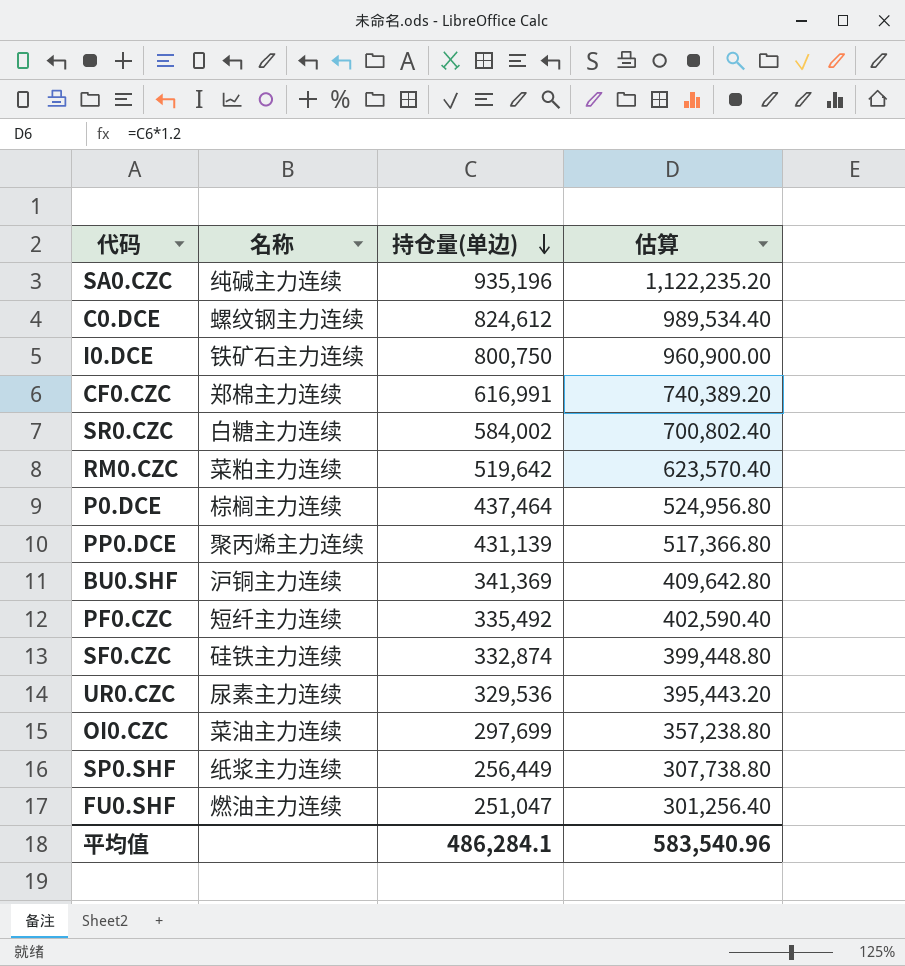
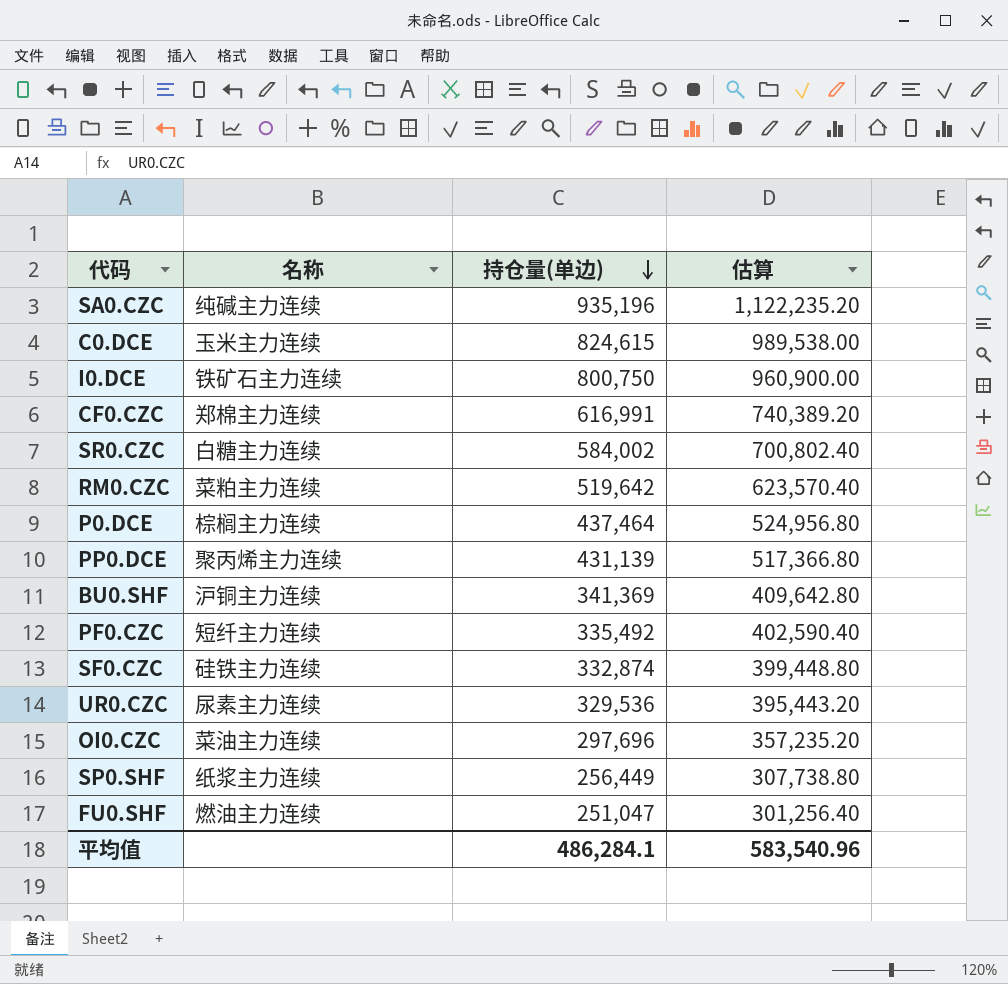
C0.DCE | 名称: 螺纹钢主力连续 -> 玉米主力连续
C0.DCE | 持仓量(单边): 824,612 -> 824,615
C0.DCE | 估算: 989,534.40 -> 989,538.00
OI0.CZC | 持仓量(单边): 297,699 -> 297,696
OI0.CZC | 估算: 357,238.80 -> 357,235.20

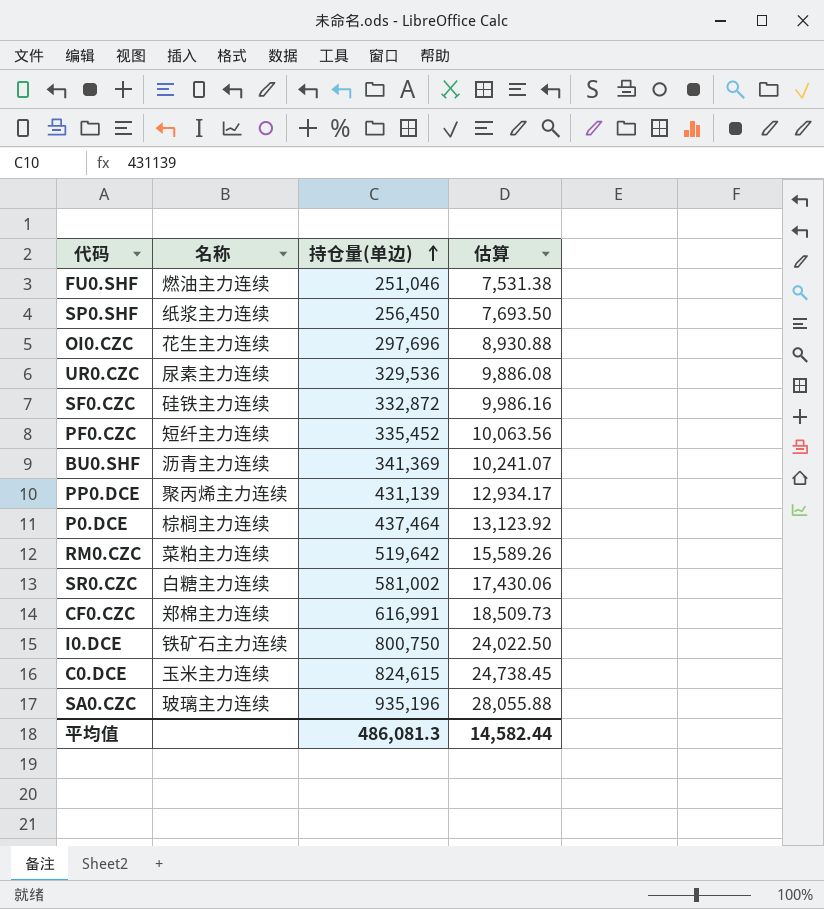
row order: 持仓量(单边) descending -> 持仓量(单边) ascending
column 估算 | formula: [持仓量(单边)] * 1.2 -> [持仓量(单边)] * 0.03
FU0.SHF | 持仓量(单边): 251,047 -> 251,046
SP0.SHF | 持仓量(单边): 256,449 -> 256,450
OI0.CZC | 名称: 菜油主力连续 -> 花生主力连续
SF0.CZC | 持仓量(单边): 332,874 -> 332,872
PF0.CZC | 持仓量(单边): 335,492 -> 335,452
BU0.SHF | 名称: 沪铜主力连续 -> 沥青主力连续
SR0.CZC | 持仓量(单边): 584,002 -> 581,002
SA0.CZC | 名称: 纯碱主力连续 -> 玻璃主力连续
平均值 | 持仓量(单边): 486,284.1 -> 486,081.3
平均值 | 估算: 583,540.96 -> 14,582.44

